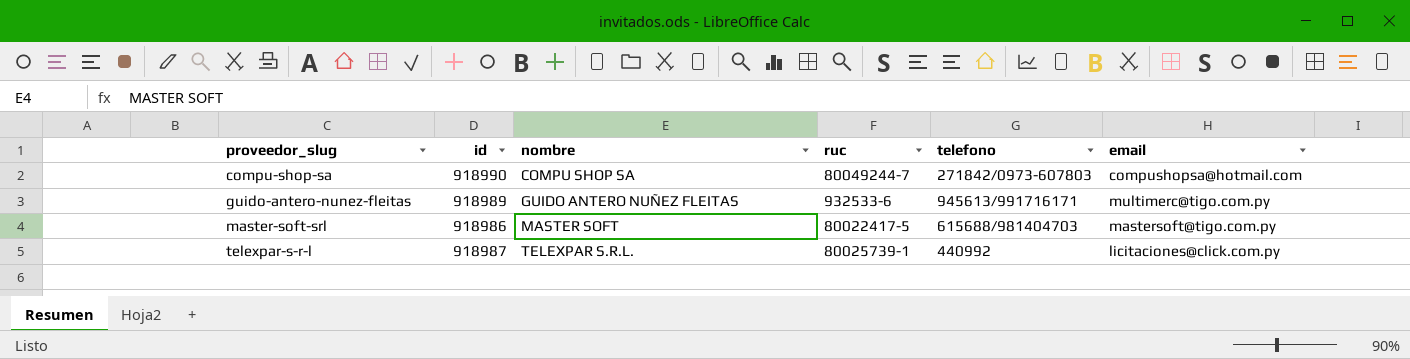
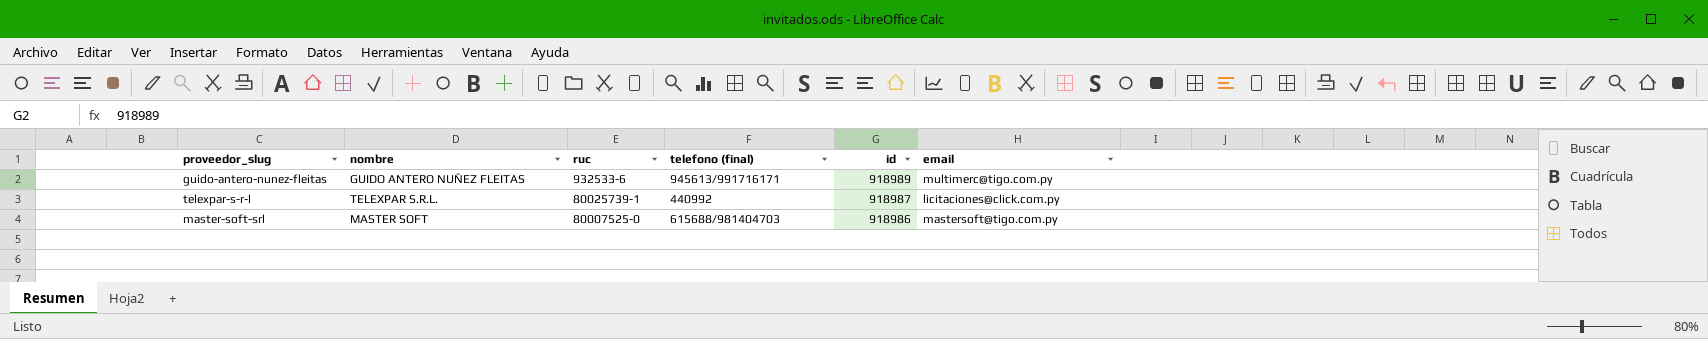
row order: proveedor_slug ascending -> id descending
column name: telefono -> telefono (final)
column id | position: 2 -> 5
row compu-shop-sa: 918990 | COMPU SHOP SA | 80049244-7 | 271842/0973-607803 | compushopsa@hotmail.com -> none
master-soft-srl | ruc: 80022417-5 -> 80007525-0

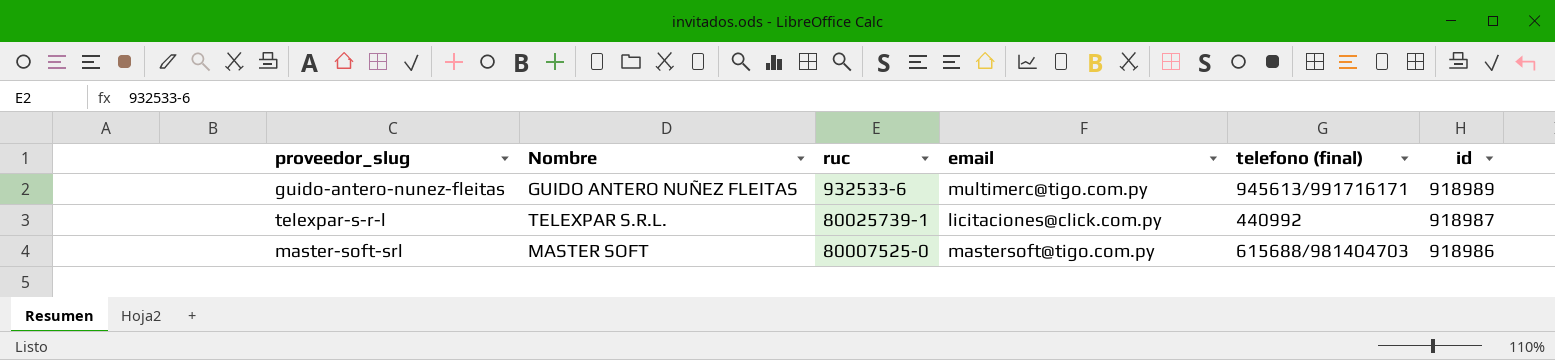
column name: nombre -> Nombre
column email | position: 6 -> 4

